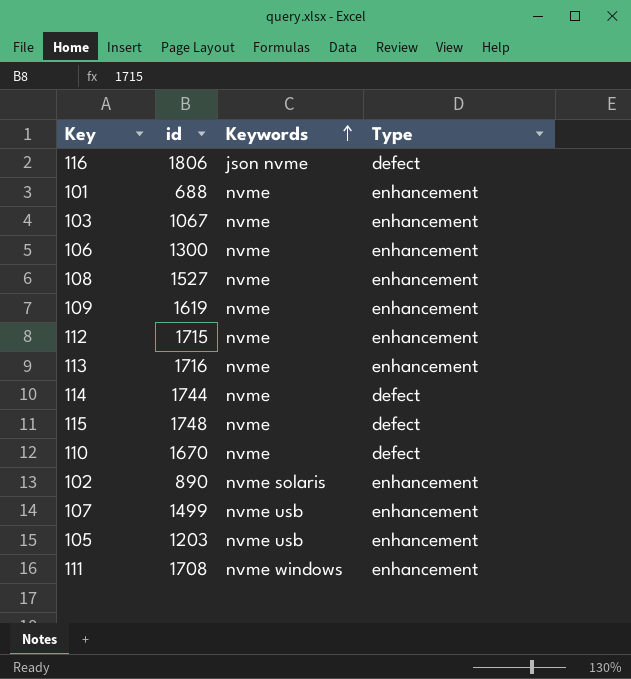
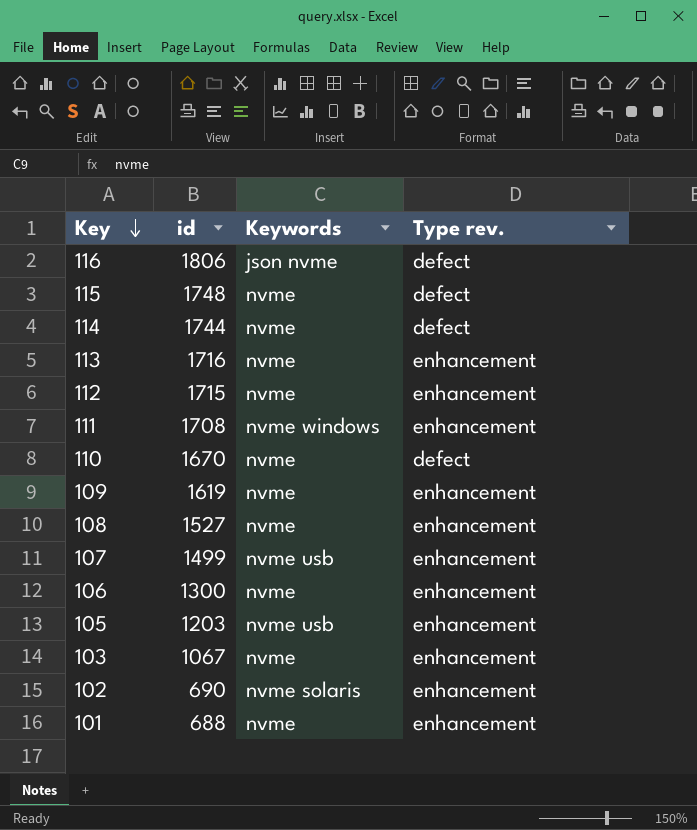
row order: Keywords ascending -> Key descending
column name: Type -> Type rev.
102 | id: 890 -> 690

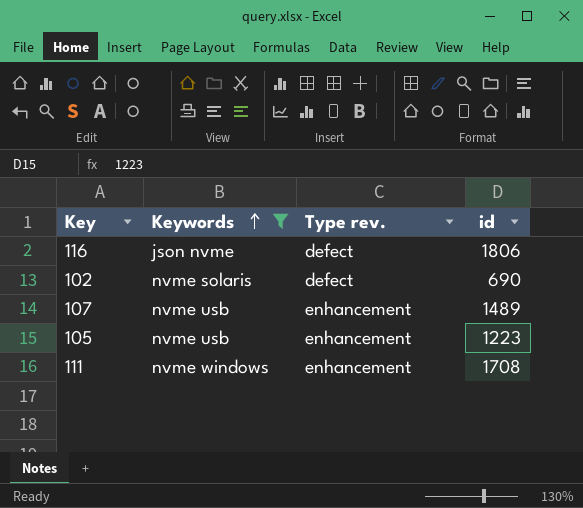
filter: none -> Keywords != nvme
row order: Key descending -> Keywords ascending
column id | position: 2 -> 4
102 | Type rev.: enhancement -> defect
107 | id: 1499 -> 1489
105 | id: 1203 -> 1223

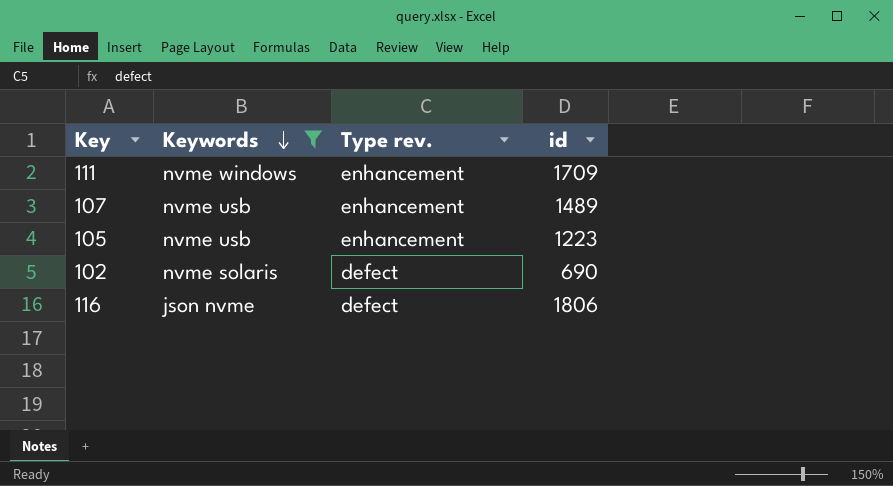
row order: Keywords ascending -> Keywords descending
111 | id: 1708 -> 1709

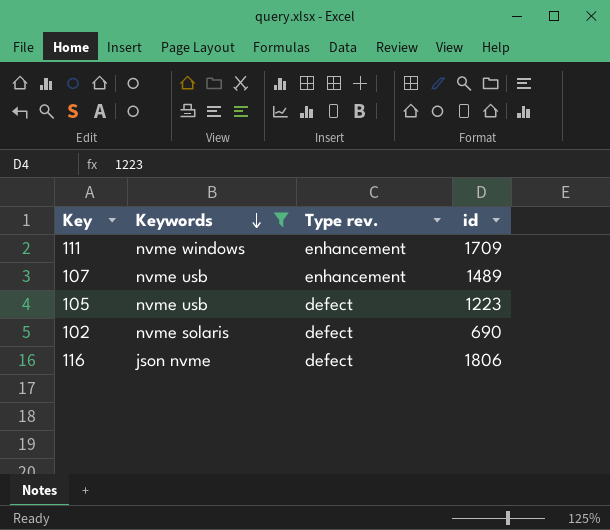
105 | Type rev.: enhancement -> defect

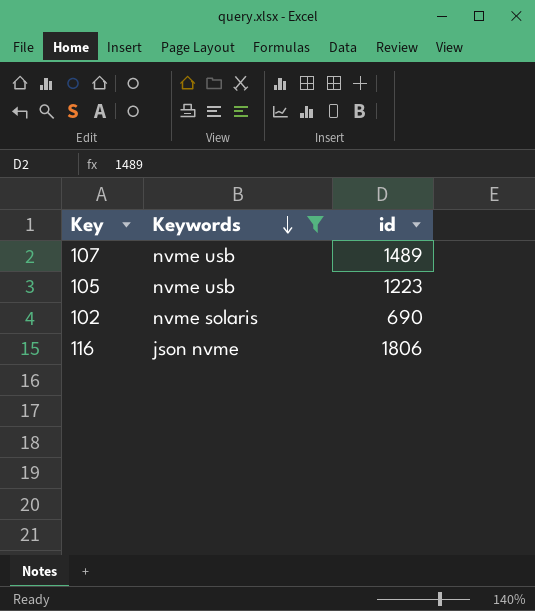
column Type rev. | position: 3 -> none
row 111: nvme windows | enhancement | 1709 -> none

